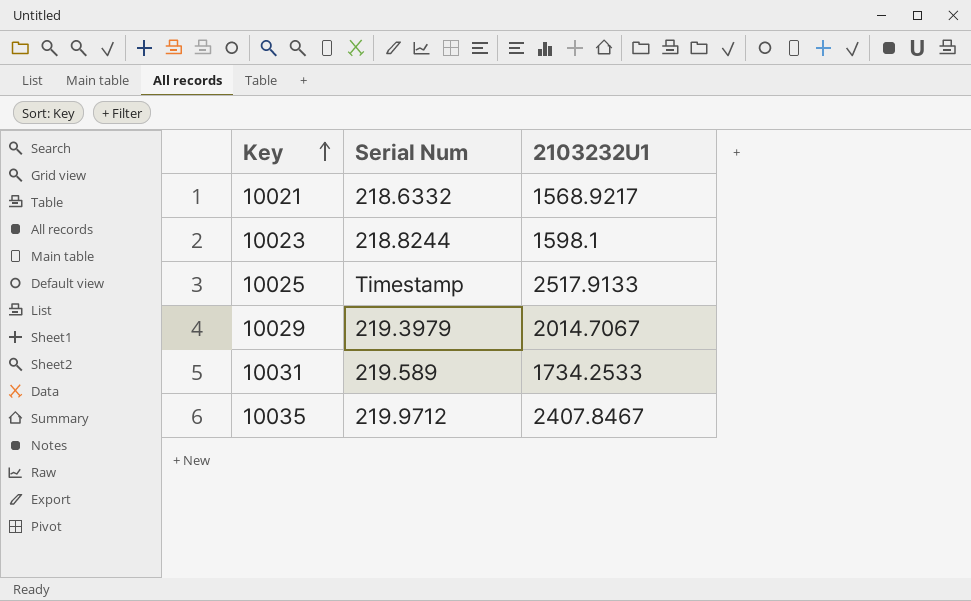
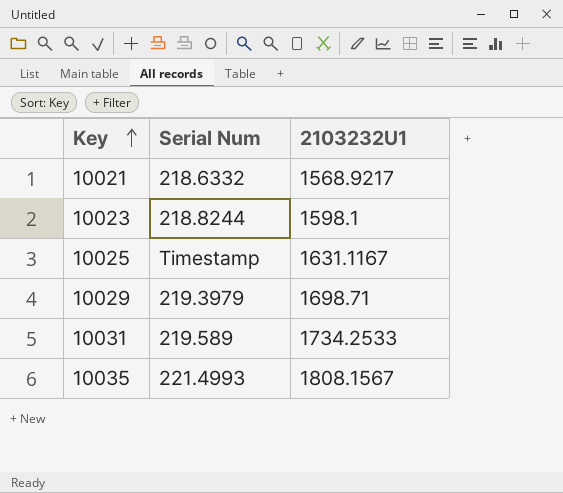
10025 | 2103232U1: 2517.9133 -> 1631.1167
10029 | 2103232U1: 2014.7067 -> 1698.71
10035 | Serial Num: 219.9712 -> 221.4993
10035 | 2103232U1: 2407.8467 -> 1808.1567

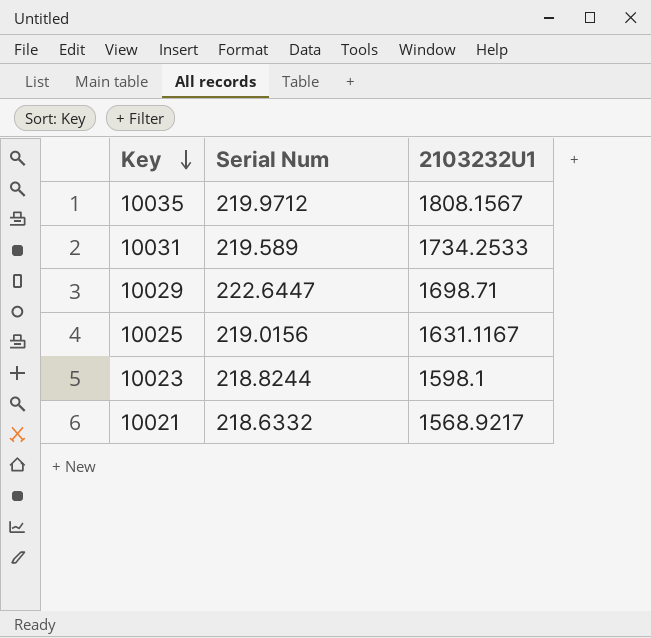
row order: Key ascending -> Key descending
10035 | Serial Num: 221.4993 -> 219.9712
10029 | Serial Num: 219.3979 -> 222.6447
10025 | Serial Num: Timestamp -> 219.0156

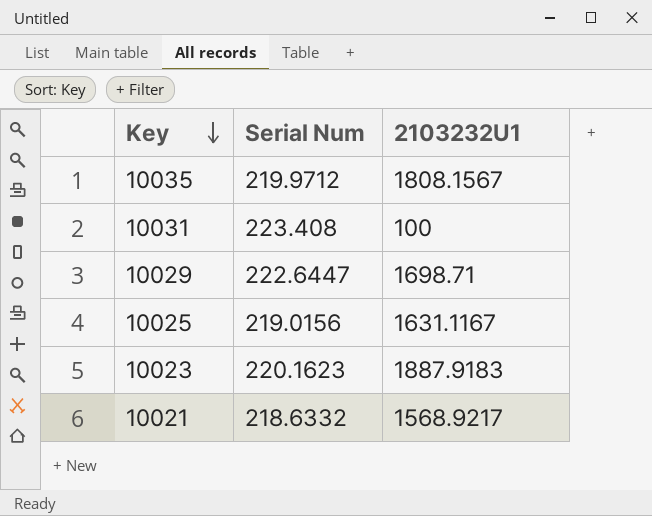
10031 | Serial Num: 219.589 -> 223.408
10031 | 2103232U1: 1734.2533 -> 100
10023 | Serial Num: 218.8244 -> 220.1623
10023 | 2103232U1: 1598.1 -> 1887.9183

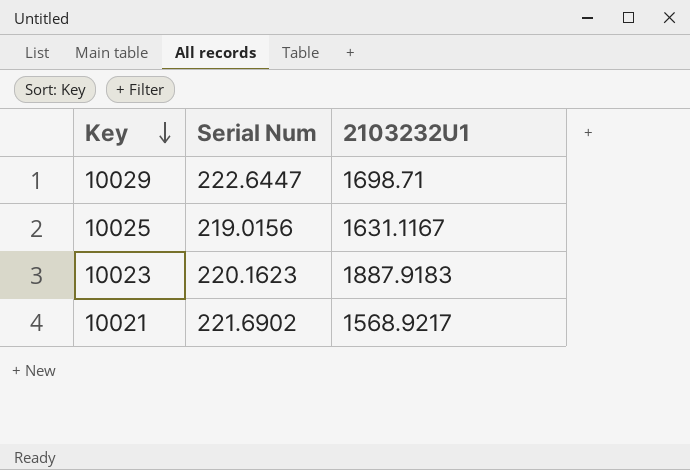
row 10035: 219.9712 | 1808.1567 -> none
row 10031: 223.408 | 100 -> none
10021 | Serial Num: 218.6332 -> 221.6902

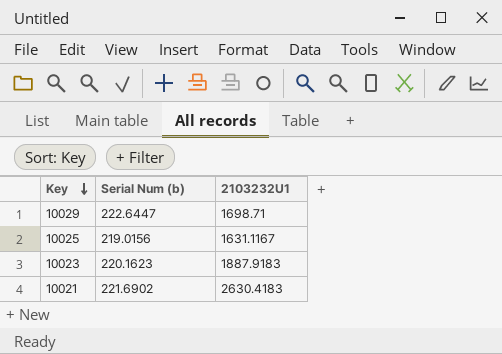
column name: Serial Num -> Serial Num (b)
10021 | 2103232U1: 1568.9217 -> 2630.4183

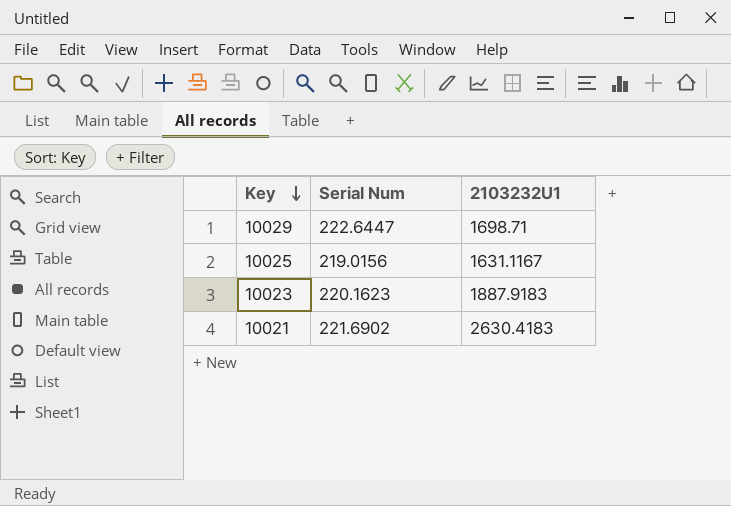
column name: Serial Num (b) -> Serial Num

